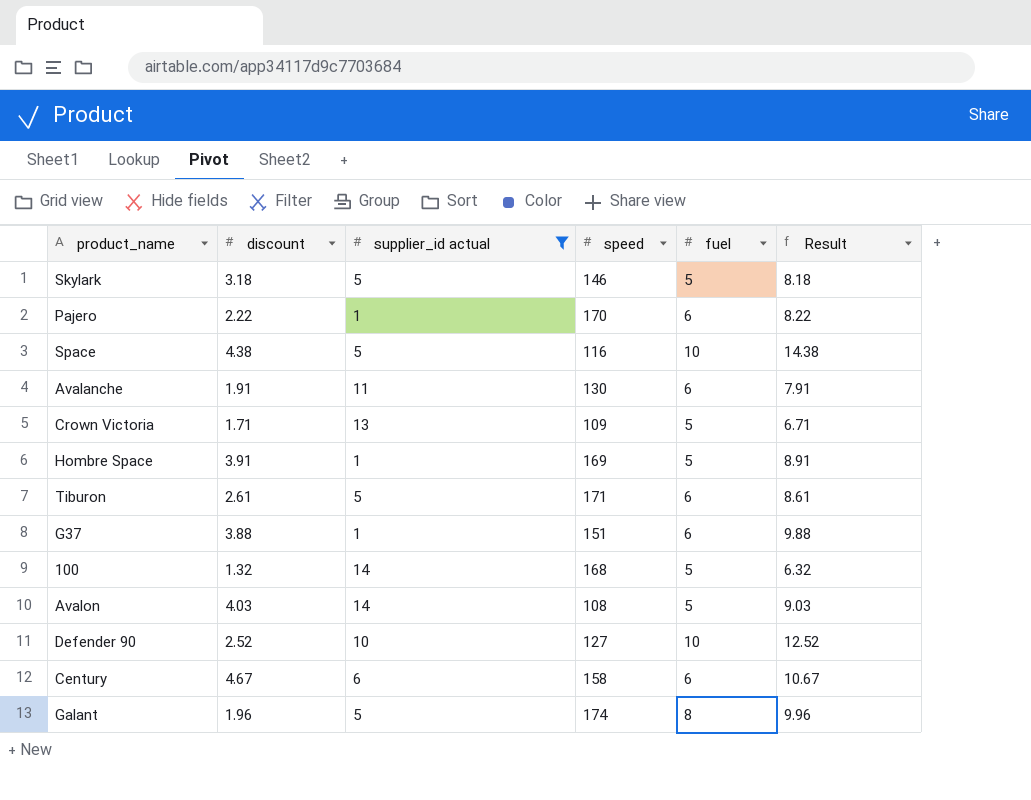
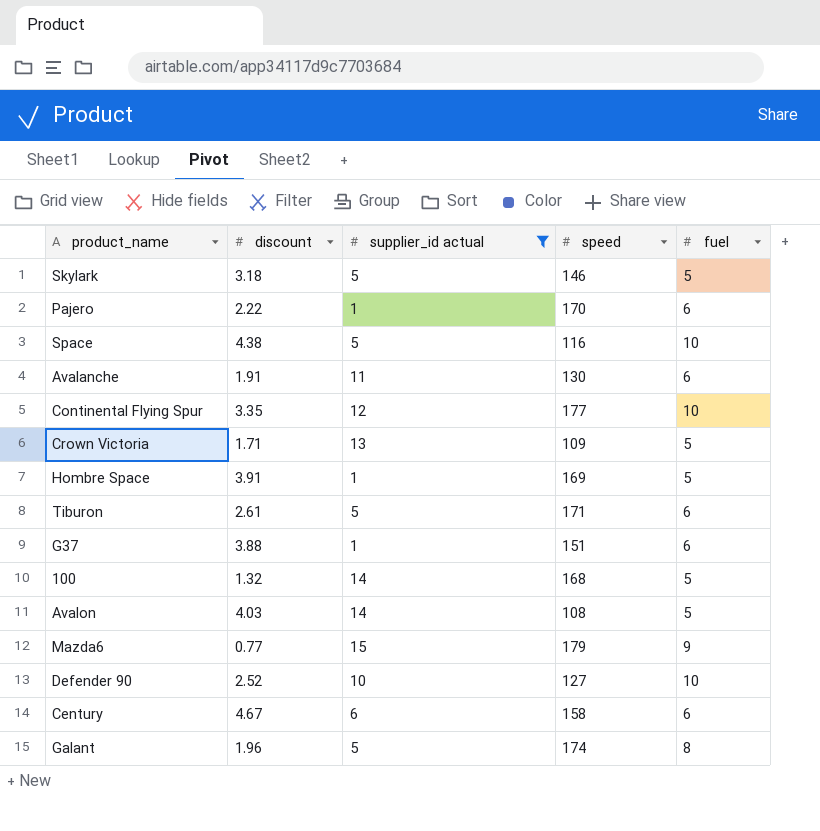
column Result | formula: [discount] + [fuel] -> none
row Continental Flying Spur: none -> 3.35 | 12 | 177 | 10
row Mazda6: none -> 0.77 | 15 | 179 | 9

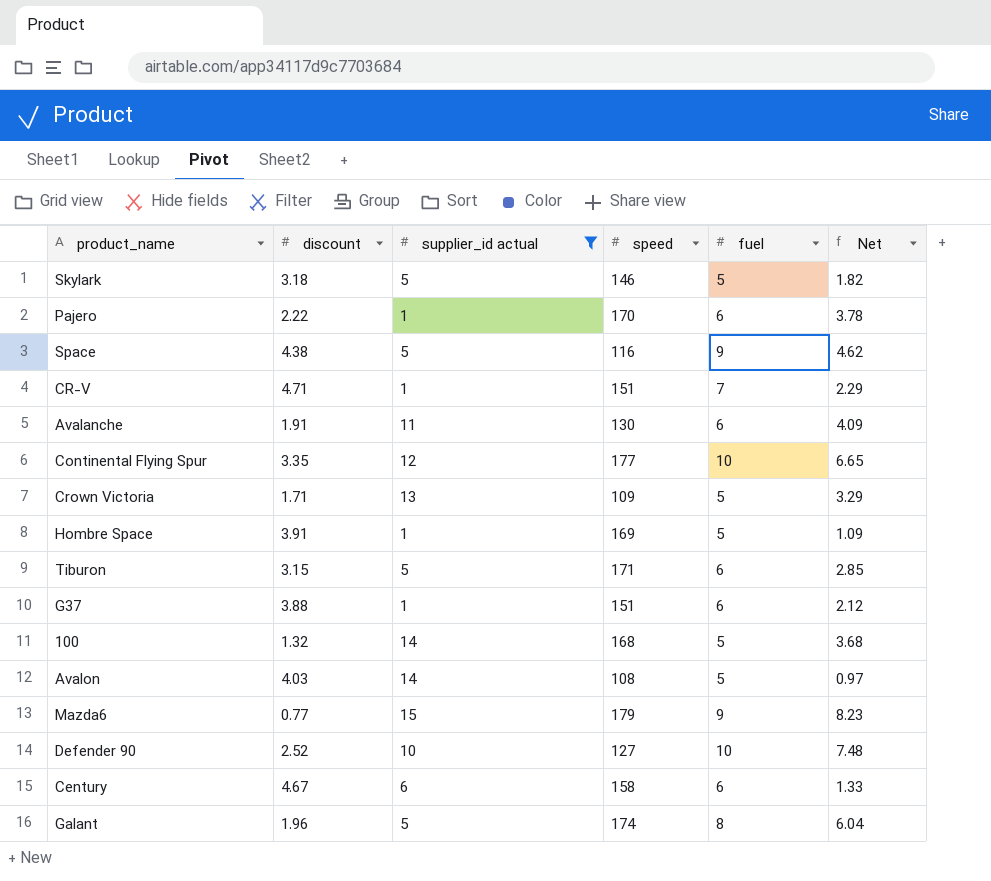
column Net | formula: none -> [fuel] - [discount]
Space | fuel: 10 -> 9
row CR-V: none -> 4.71 | 1 | 151 | 7 | 2.29
Tiburon | discount: 2.61 -> 3.15

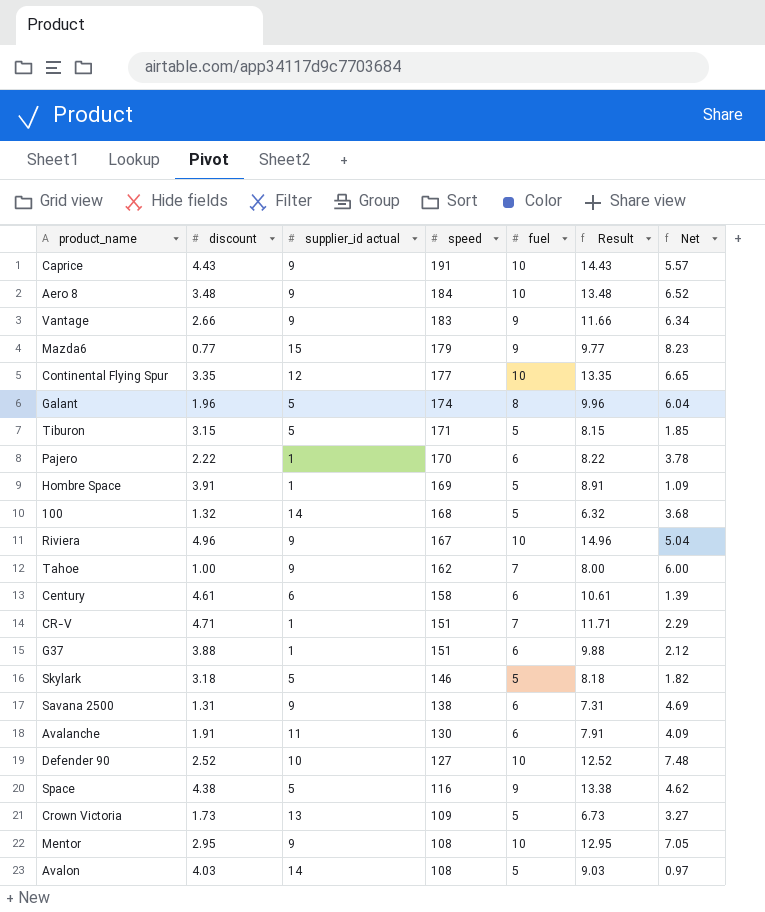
filter: supplier_id actual != 9 -> none
row order: none -> speed descending
column Result | formula: none -> [discount] + [fuel]
Tiburon | fuel: 6 -> 5
Tiburon | Net: 2.85 -> 1.85
Century | discount: 4.67 -> 4.61
Century | Net: 1.33 -> 1.39
Crown Victoria | discount: 1.71 -> 1.73
Crown Victoria | Net: 3.29 -> 3.27

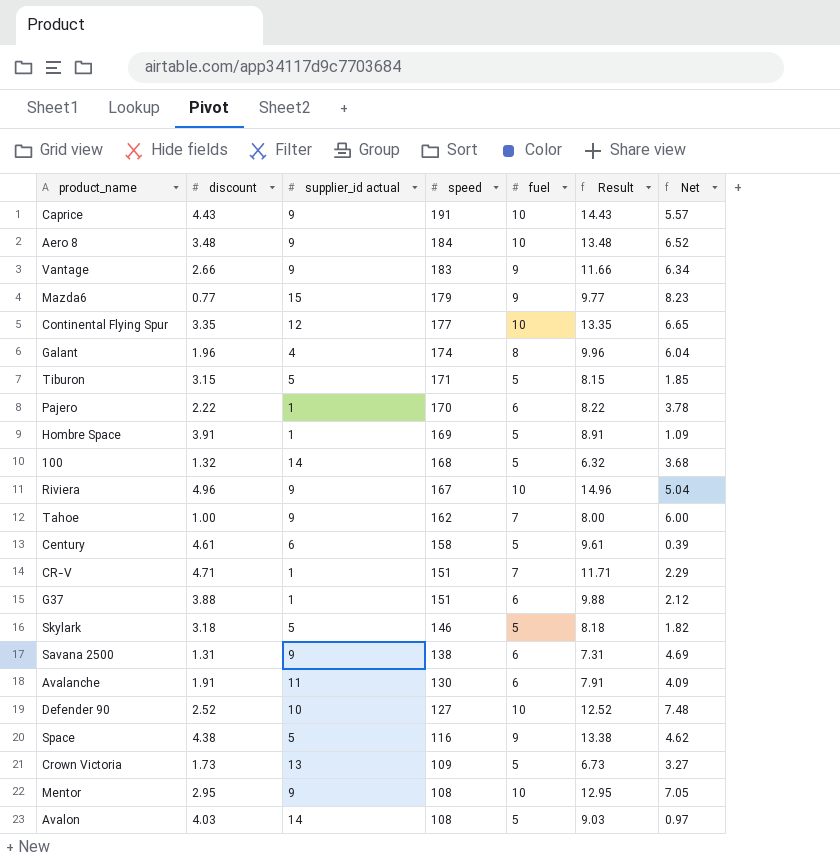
Galant | supplier_id actual: 5 -> 4
Century | fuel: 6 -> 5
Century | Result: 10.61 -> 9.61
Century | Net: 1.39 -> 0.39

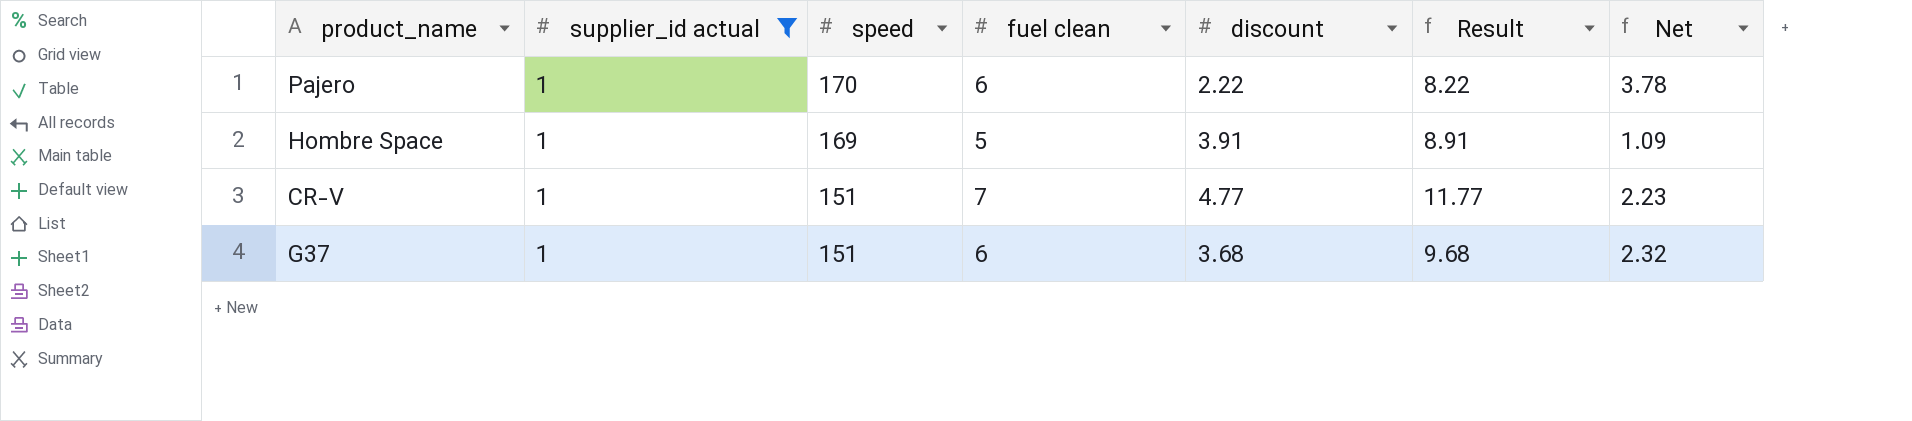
filter: none -> supplier_id actual = 1
column name: fuel -> fuel clean
column discount | position: 2 -> 5
CR-V | discount: 4.71 -> 4.77
CR-V | Result: 11.71 -> 11.77
CR-V | Net: 2.29 -> 2.23
G37 | discount: 3.88 -> 3.68
G37 | Result: 9.88 -> 9.68
G37 | Net: 2.12 -> 2.32

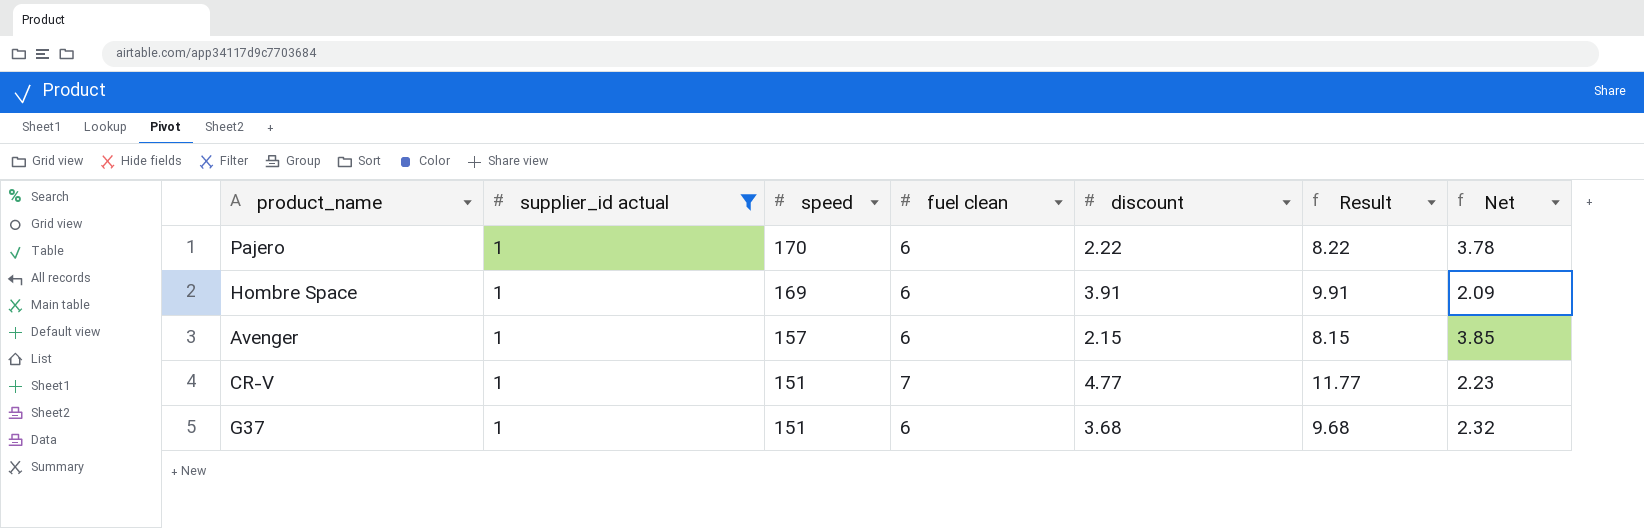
Hombre Space | fuel clean: 5 -> 6
Hombre Space | Result: 8.91 -> 9.91
Hombre Space | Net: 1.09 -> 2.09
row Avenger: none -> 1 | 157 | 6 | 2.15 | 8.15 | 3.85

